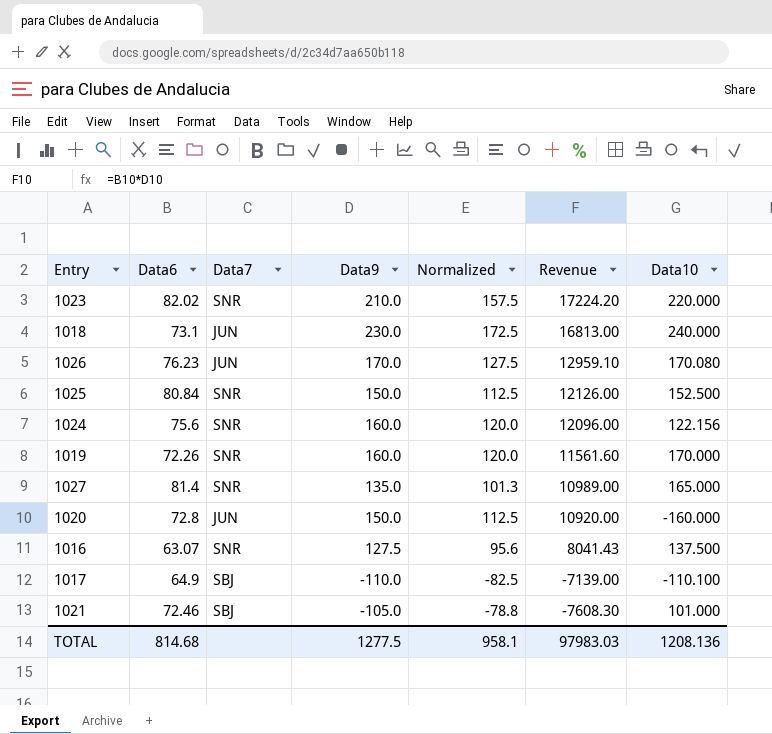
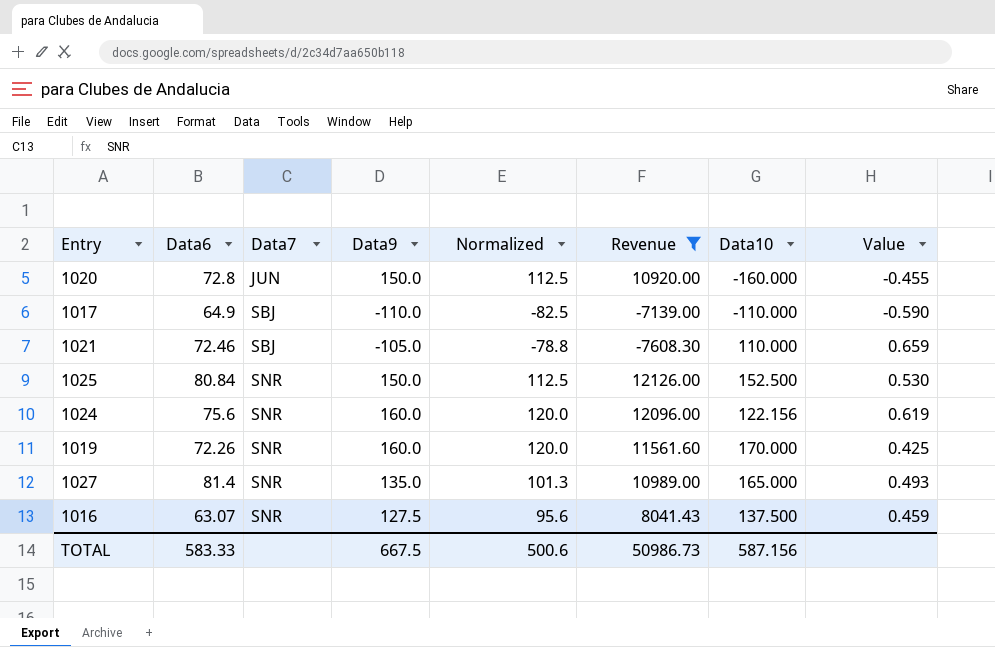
filter: none -> Revenue <= 12126.00
row order: Revenue descending -> Data7 ascending
column Value | formula: none -> [Data6] / [Data10]
1017 | Data10: -110.100 -> -110.000
1021 | Data10: 101.000 -> 110.000
TOTAL | Data6: 814.68 -> 583.33
TOTAL | Data9: 1277.5 -> 667.5
TOTAL | Normalized: 958.1 -> 500.6
TOTAL | Revenue: 97983.03 -> 50986.73
TOTAL | Data10: 1208.136 -> 587.156

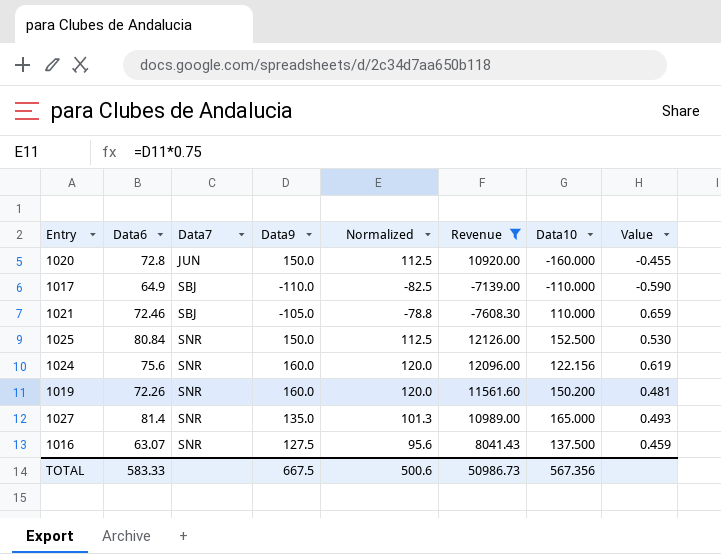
1019 | Data10: 170.000 -> 150.200
1019 | Value: 0.425 -> 0.481
TOTAL | Data10: 587.156 -> 567.356

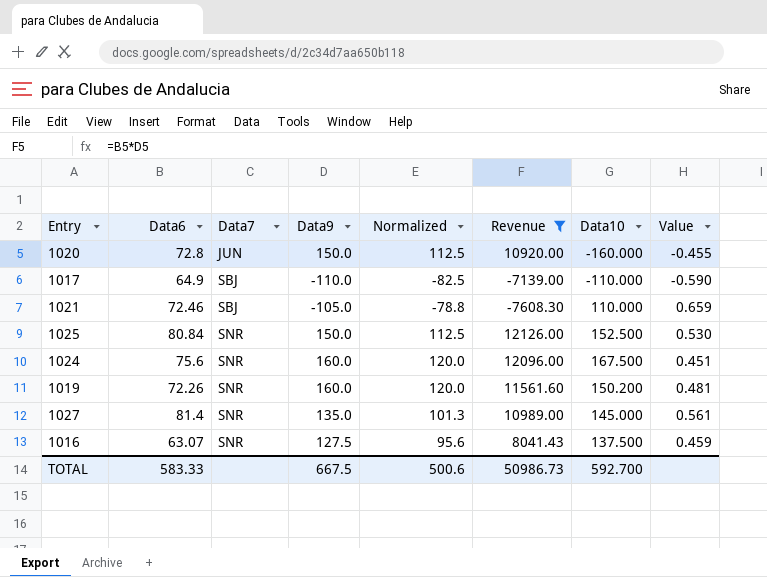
1024 | Data10: 122.156 -> 167.500
1024 | Value: 0.619 -> 0.451
1027 | Data10: 165.000 -> 145.000
1027 | Value: 0.493 -> 0.561
TOTAL | Data10: 567.356 -> 592.700

